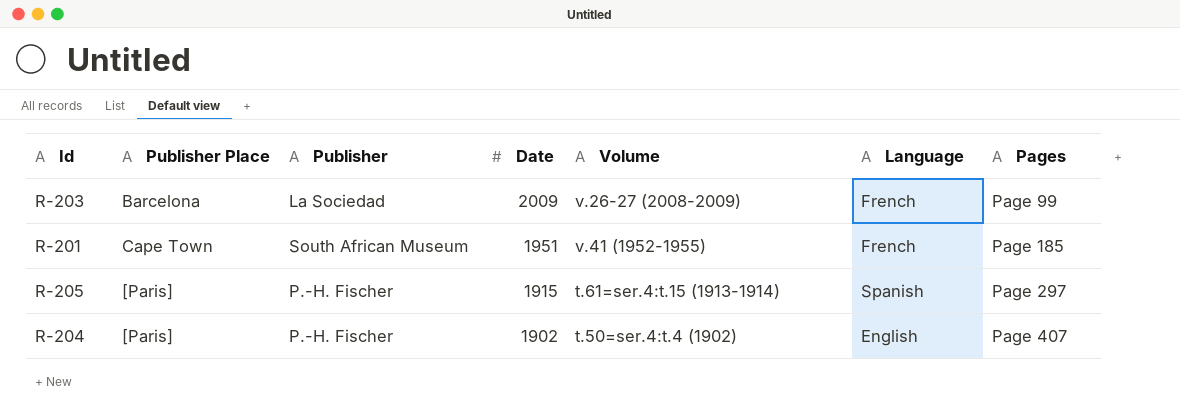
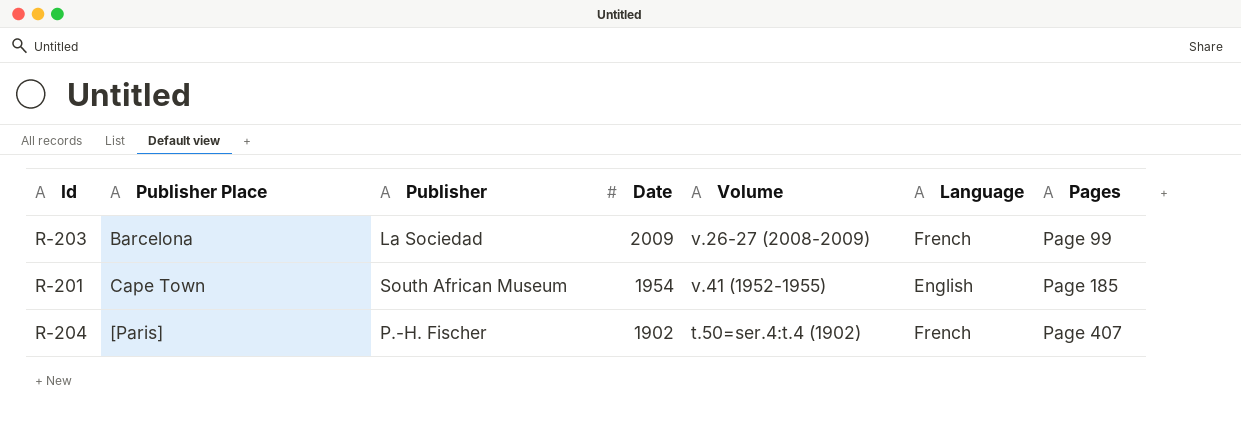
row R-205: [Paris] | P.-H. Fischer | 1915 | t.61=ser.4:t.15 (1913-1914) | Spanish | Page 297 -> none
R-201 | Date: 1951 -> 1954
R-201 | Language: French -> English
R-204 | Language: English -> French

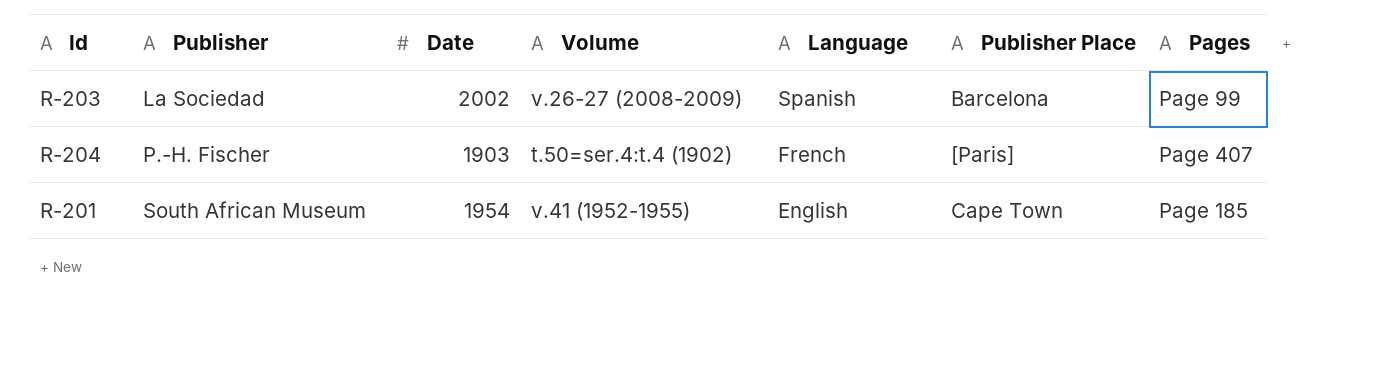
row order: Date descending -> Publisher ascending
column Publisher Place | position: 2 -> 6
R-203 | Date: 2009 -> 2002
R-203 | Language: French -> Spanish
R-204 | Date: 1902 -> 1903

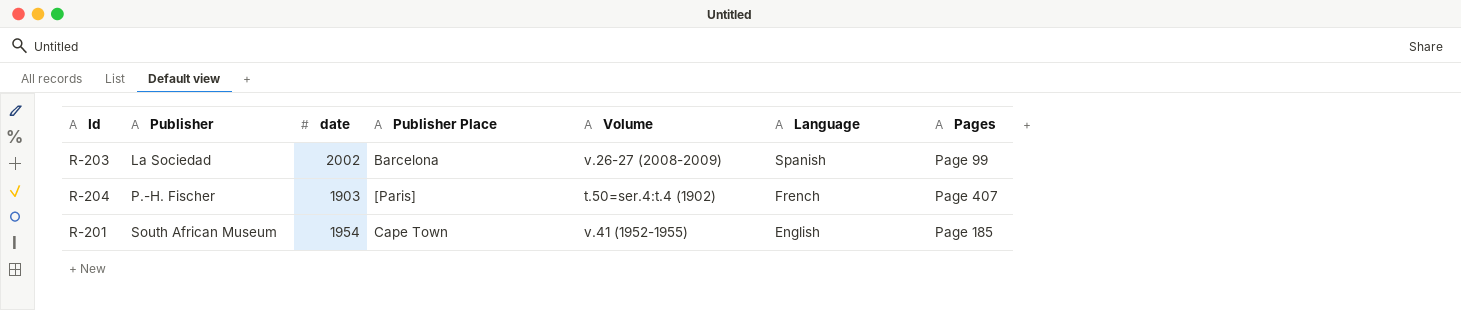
column name: Date -> date
column Publisher Place | position: 6 -> 4

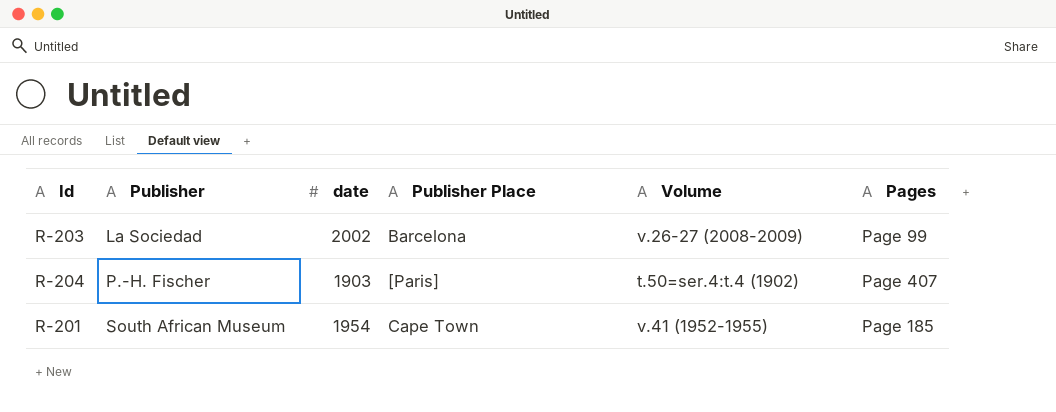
column Language | position: 6 -> none

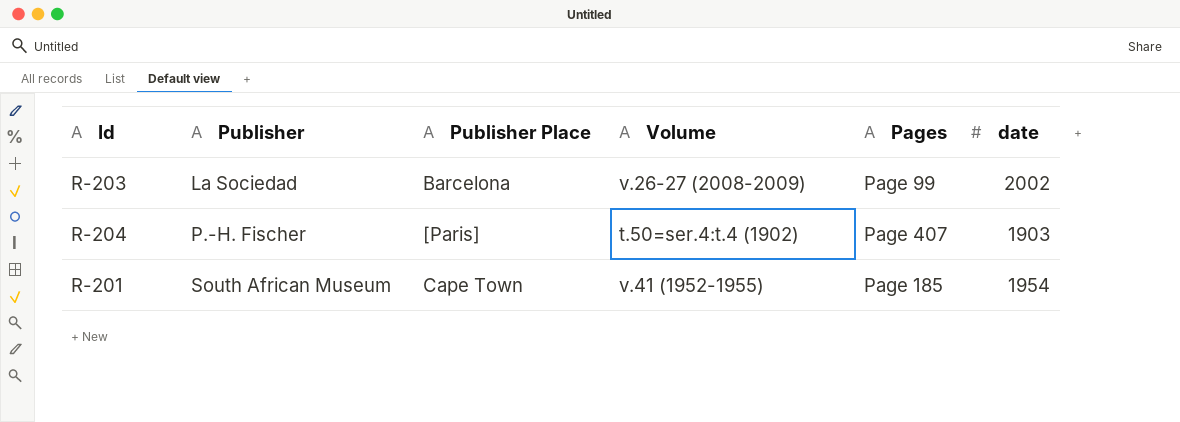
column date | position: 3 -> 6

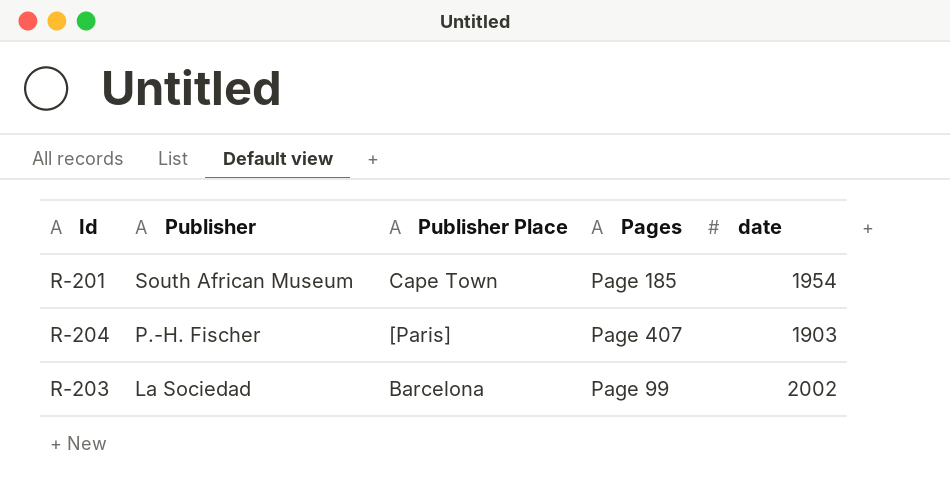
row order: Publisher ascending -> Publisher descending
column Volume | position: 4 -> none

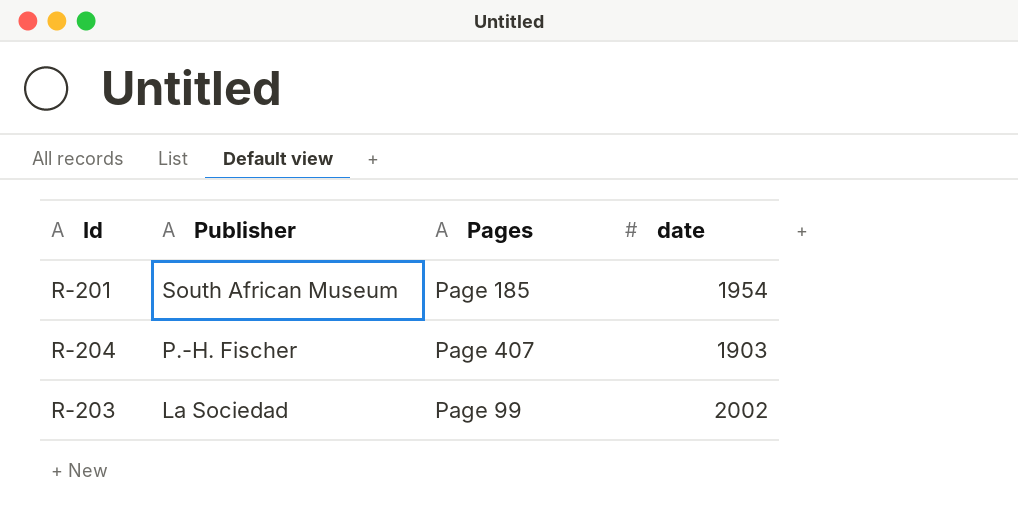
column Publisher Place | position: 3 -> none

